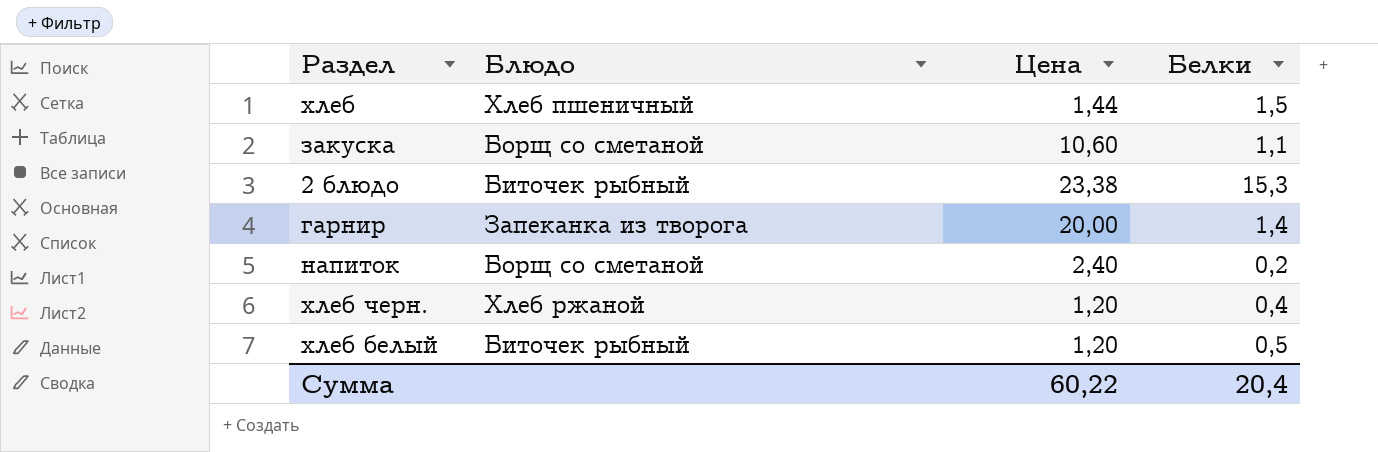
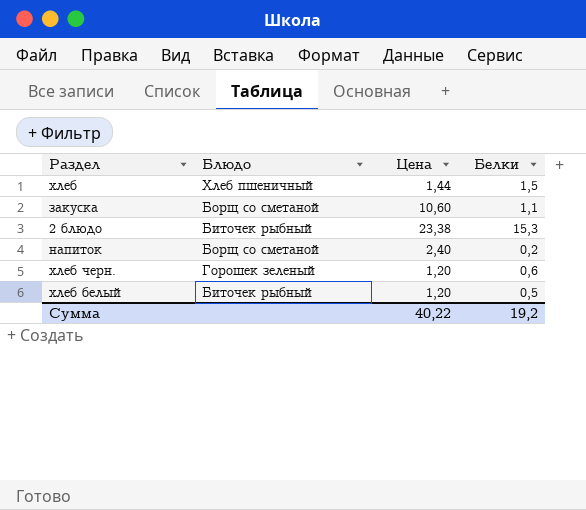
row гарнир: Запеканка из творога | 20,00 | 1,4 -> none
хлеб черн. | Блюдо: Хлеб ржаной -> Горошек зеленый
хлеб черн. | Белки: 0,4 -> 0,6
Сумма | Цена: 60,22 -> 40,22
Сумма | Белки: 20,4 -> 19,2

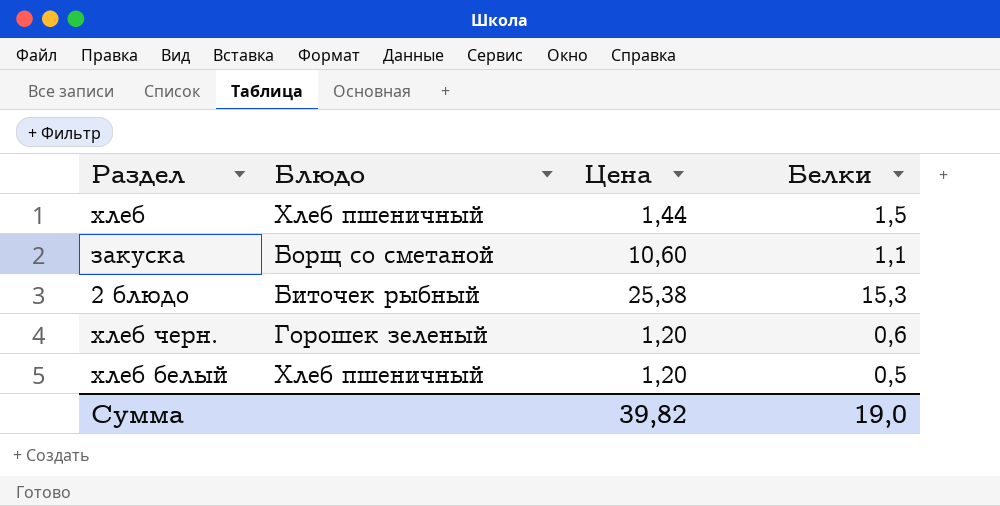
row напиток: Борщ со сметаной | 2,40 | 0,2 -> none
2 блюдо | Цена: 23,38 -> 25,38
хлеб белый | Блюдо: Биточек рыбный -> Хлеб пшеничный
Сумма | Цена: 40,22 -> 39,82
Сумма | Белки: 19,2 -> 19,0

